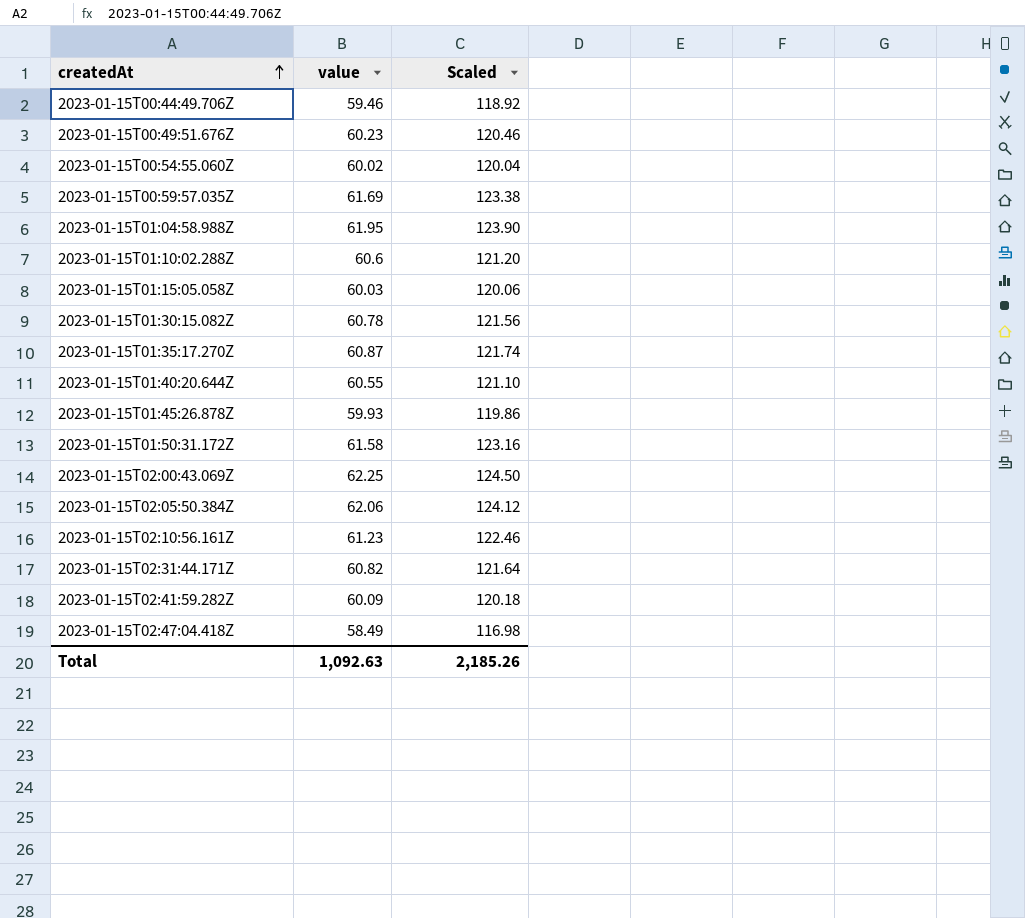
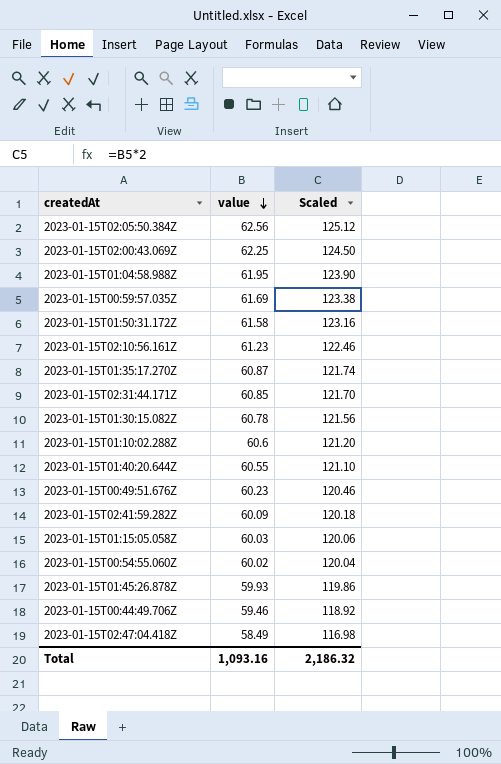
row order: createdAt ascending -> value descending
2023-01-15T02:05:50.384Z | value: 62.06 -> 62.56
2023-01-15T02:05:50.384Z | Scaled: 124.12 -> 125.12
2023-01-15T02:31:44.171Z | value: 60.82 -> 60.85
2023-01-15T02:31:44.171Z | Scaled: 121.64 -> 121.70
Total | value: 1,092.63 -> 1,093.16
Total | Scaled: 2,185.26 -> 2,186.32

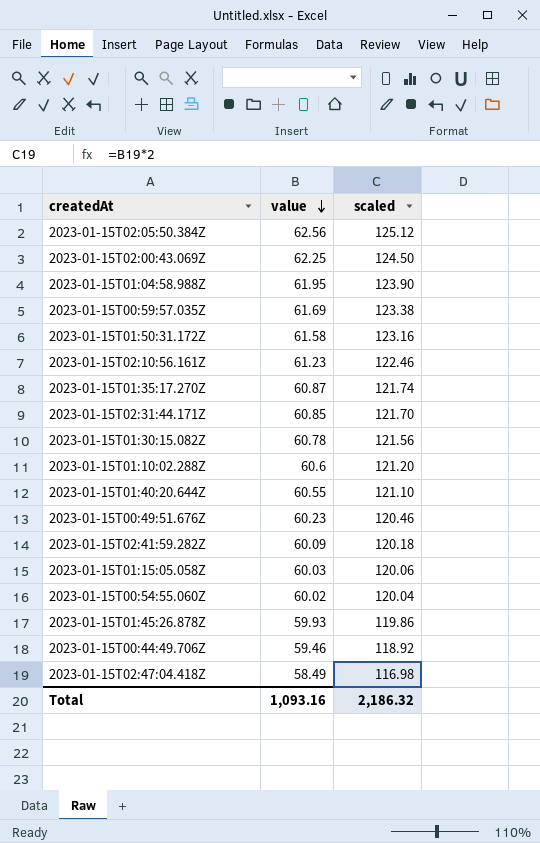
column name: Scaled -> scaled

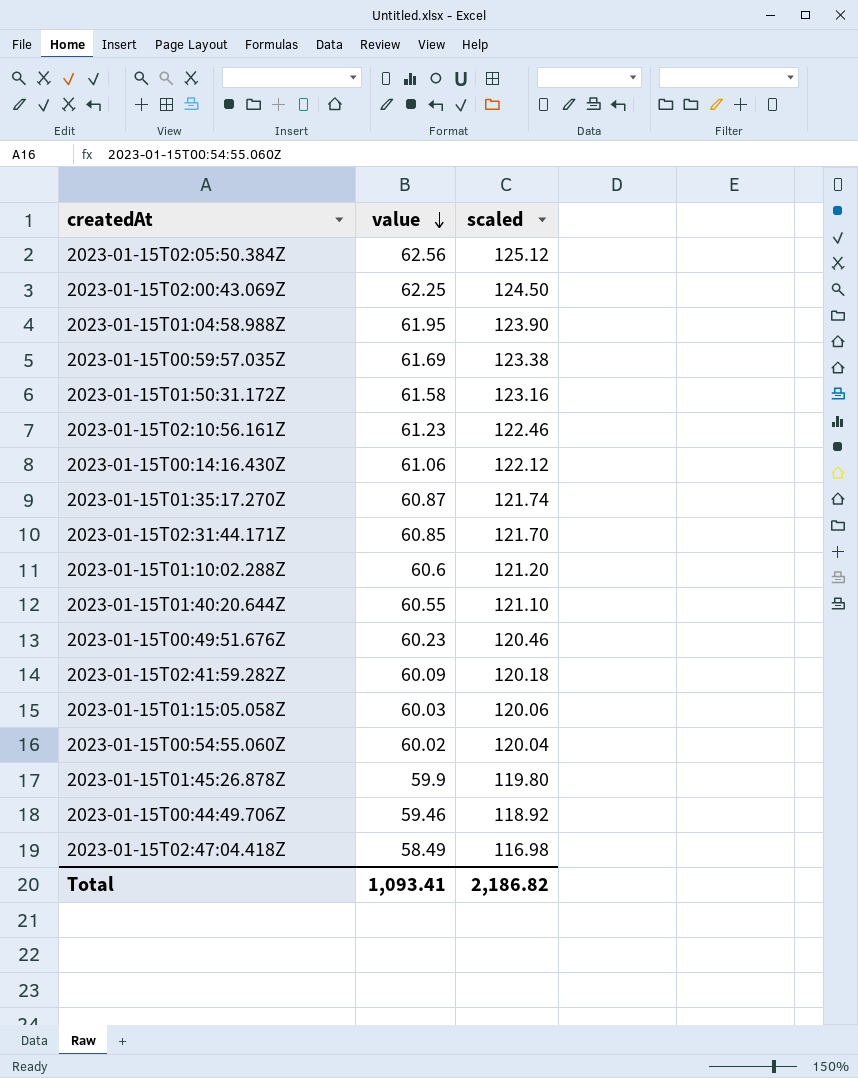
row 2023-01-15T01:30:15.082Z: 60.78 | 121.56 -> none
row 2023-01-15T00:14:16.430Z: none -> 61.06 | 122.12
2023-01-15T01:45:26.878Z | value: 59.93 -> 59.9
2023-01-15T01:45:26.878Z | scaled: 119.86 -> 119.80
Total | value: 1,093.16 -> 1,093.41
Total | scaled: 2,186.32 -> 2,186.82

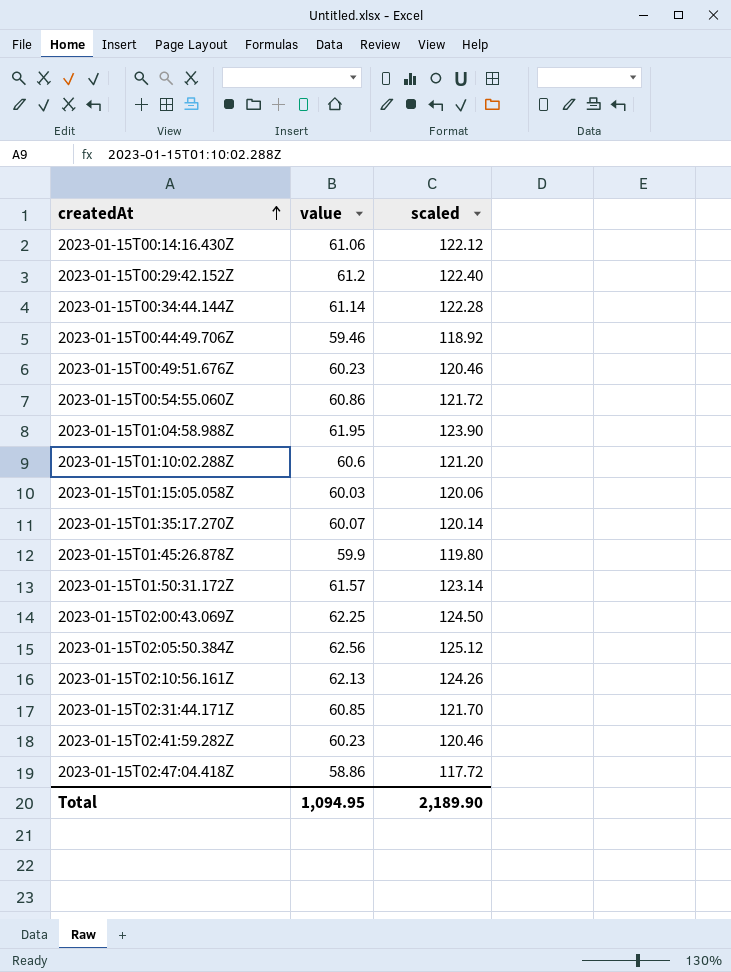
row order: value descending -> createdAt ascending
row 2023-01-15T00:59:57.035Z: 61.69 | 123.38 -> none
row 2023-01-15T01:40:20.644Z: 60.55 | 121.10 -> none
row 2023-01-15T00:29:42.152Z: none -> 61.2 | 122.40
row 2023-01-15T00:34:44.144Z: none -> 61.14 | 122.28
2023-01-15T00:54:55.060Z | value: 60.02 -> 60.86
2023-01-15T00:54:55.060Z | scaled: 120.04 -> 121.72
2023-01-15T01:35:17.270Z | value: 60.87 -> 60.07
2023-01-15T01:35:17.270Z | scaled: 121.74 -> 120.14
2023-01-15T01:50:31.172Z | value: 61.58 -> 61.57
2023-01-15T01:50:31.172Z | scaled: 123.16 -> 123.14
2023-01-15T02:10:56.161Z | value: 61.23 -> 62.13
2023-01-15T02:10:56.161Z | scaled: 122.46 -> 124.26
2023-01-15T02:41:59.282Z | value: 60.09 -> 60.23
2023-01-15T02:41:59.282Z | scaled: 120.18 -> 120.46
2023-01-15T02:47:04.418Z | value: 58.49 -> 58.86
2023-01-15T02:47:04.418Z | scaled: 116.98 -> 117.72
Total | value: 1,093.41 -> 1,094.95
Total | scaled: 2,186.82 -> 2,189.90

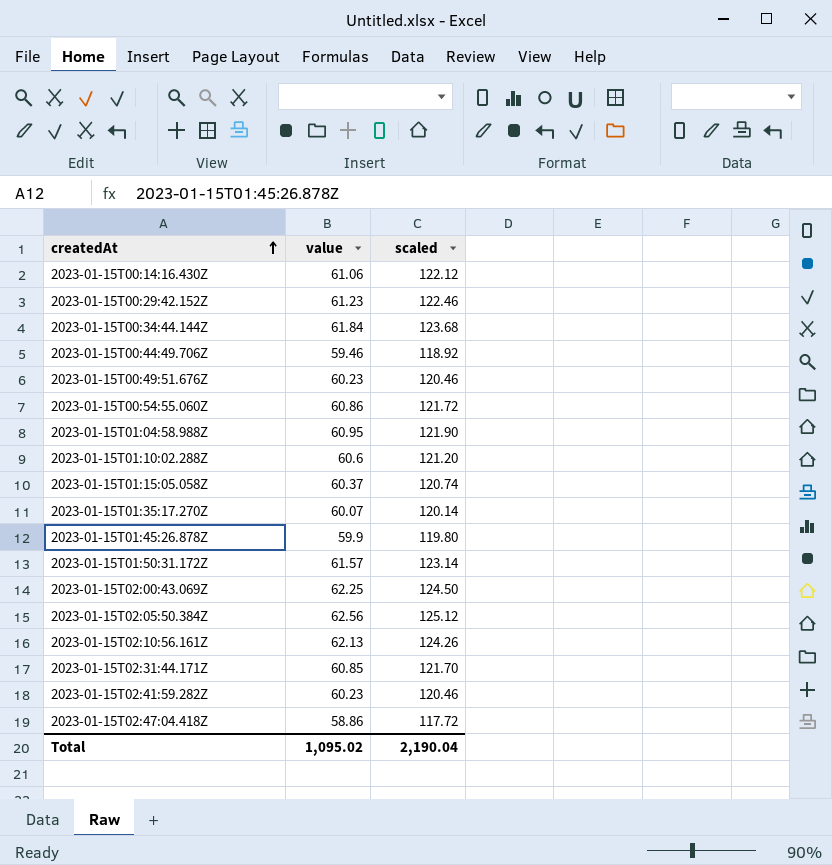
2023-01-15T00:29:42.152Z | value: 61.2 -> 61.23
2023-01-15T00:29:42.152Z | scaled: 122.40 -> 122.46
2023-01-15T00:34:44.144Z | value: 61.14 -> 61.84
2023-01-15T00:34:44.144Z | scaled: 122.28 -> 123.68
2023-01-15T01:04:58.988Z | value: 61.95 -> 60.95
2023-01-15T01:04:58.988Z | scaled: 123.90 -> 121.90
2023-01-15T01:15:05.058Z | value: 60.03 -> 60.37
2023-01-15T01:15:05.058Z | scaled: 120.06 -> 120.74
Total | value: 1,094.95 -> 1,095.02
Total | scaled: 2,189.90 -> 2,190.04

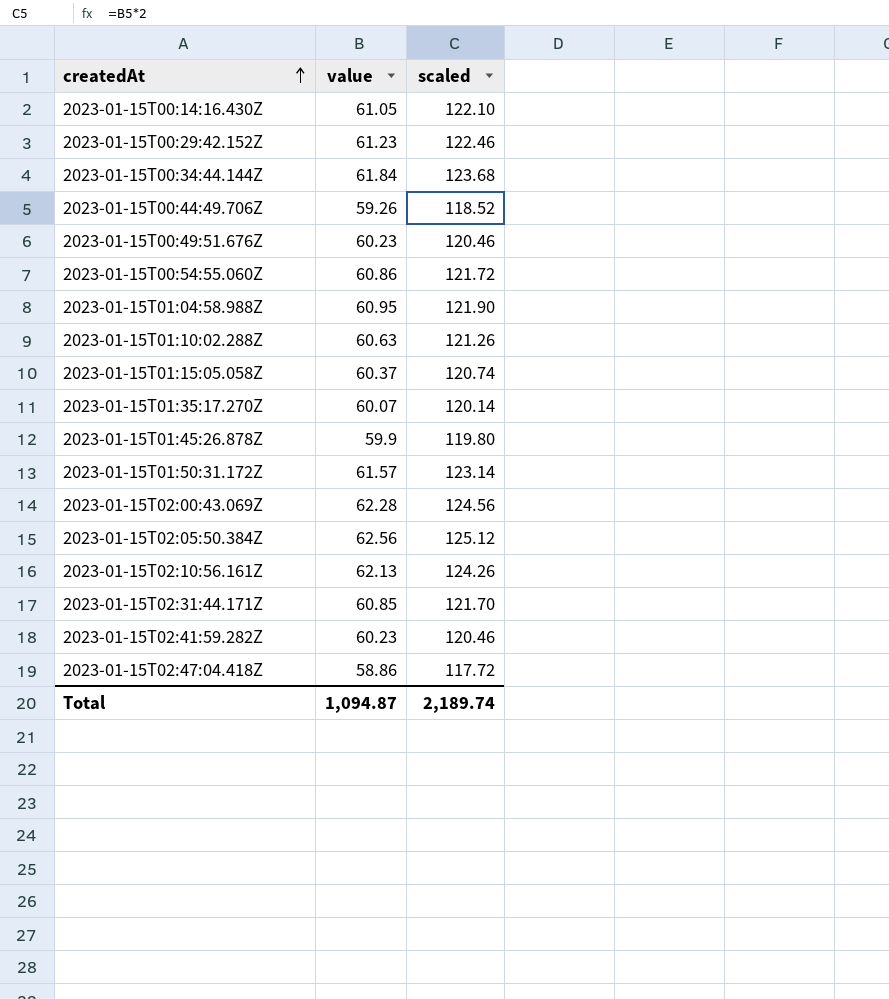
2023-01-15T00:14:16.430Z | value: 61.06 -> 61.05
2023-01-15T00:14:16.430Z | scaled: 122.12 -> 122.10
2023-01-15T00:44:49.706Z | value: 59.46 -> 59.26
2023-01-15T00:44:49.706Z | scaled: 118.92 -> 118.52
2023-01-15T01:10:02.288Z | value: 60.6 -> 60.63
2023-01-15T01:10:02.288Z | scaled: 121.20 -> 121.26
2023-01-15T02:00:43.069Z | value: 62.25 -> 62.28
2023-01-15T02:00:43.069Z | scaled: 124.50 -> 124.56
Total | value: 1,095.02 -> 1,094.87
Total | scaled: 2,190.04 -> 2,189.74

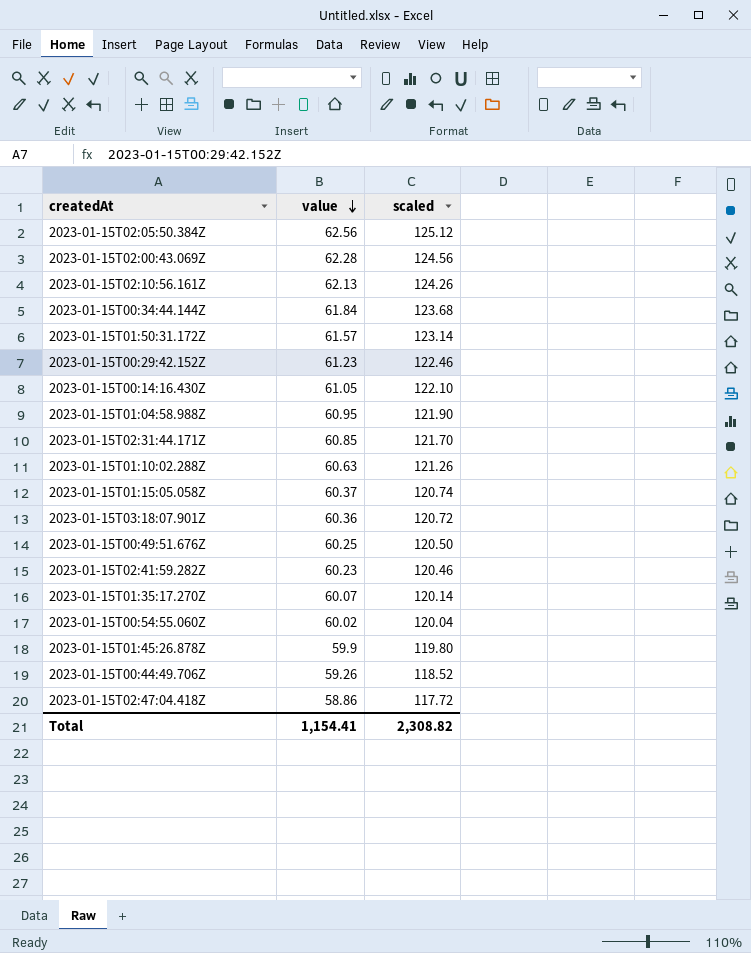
row order: createdAt ascending -> value descending
row 2023-01-15T03:18:07.901Z: none -> 60.36 | 120.72
2023-01-15T00:49:51.676Z | value: 60.23 -> 60.25
2023-01-15T00:49:51.676Z | scaled: 120.46 -> 120.50
2023-01-15T00:54:55.060Z | value: 60.86 -> 60.02
2023-01-15T00:54:55.060Z | scaled: 121.72 -> 120.04
Total | value: 1,094.87 -> 1,154.41
Total | scaled: 2,189.74 -> 2,308.82

